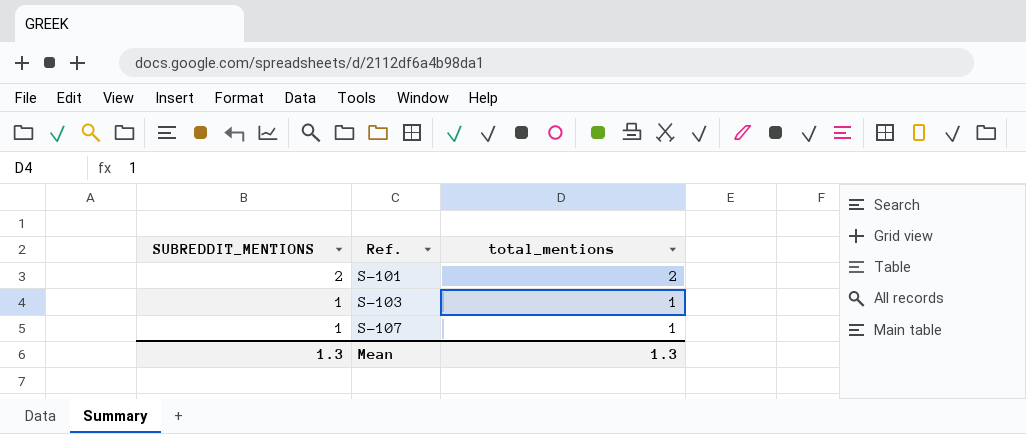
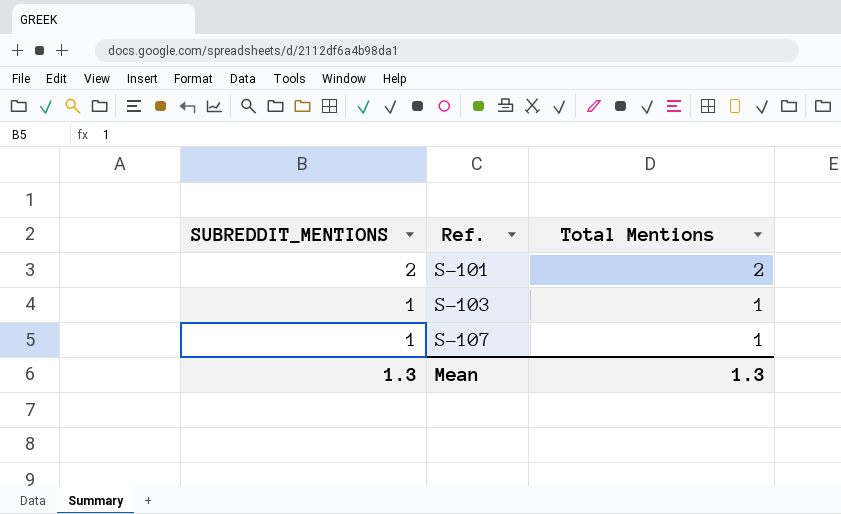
column name: total_mentions -> Total Mentions

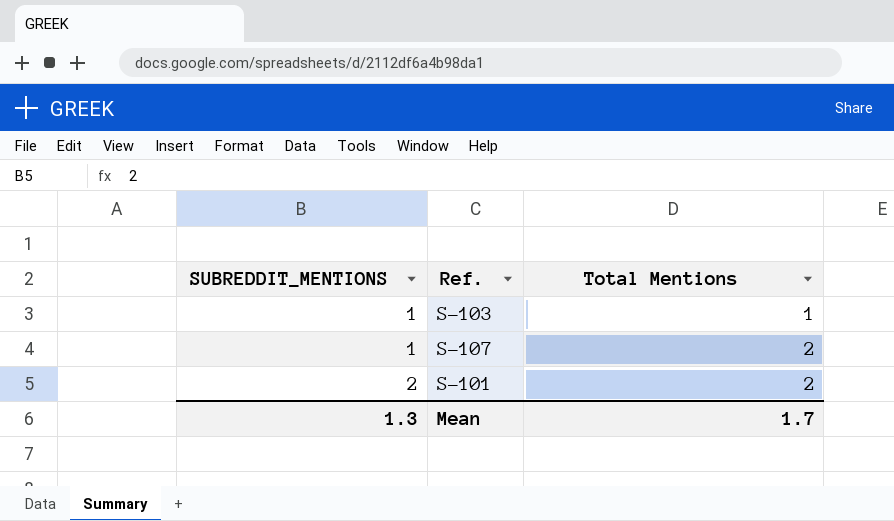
row order: SUBREDDIT_MENTIONS descending -> SUBREDDIT_MENTIONS ascending
S-107 | Total Mentions: 1 -> 2
Mean | Total Mentions: 1.3 -> 1.7

